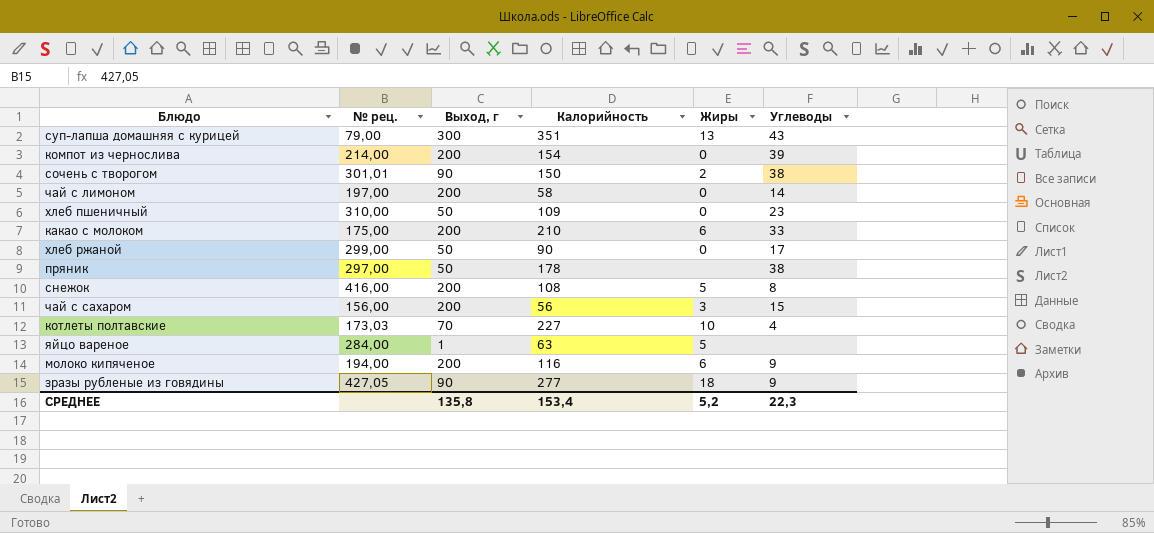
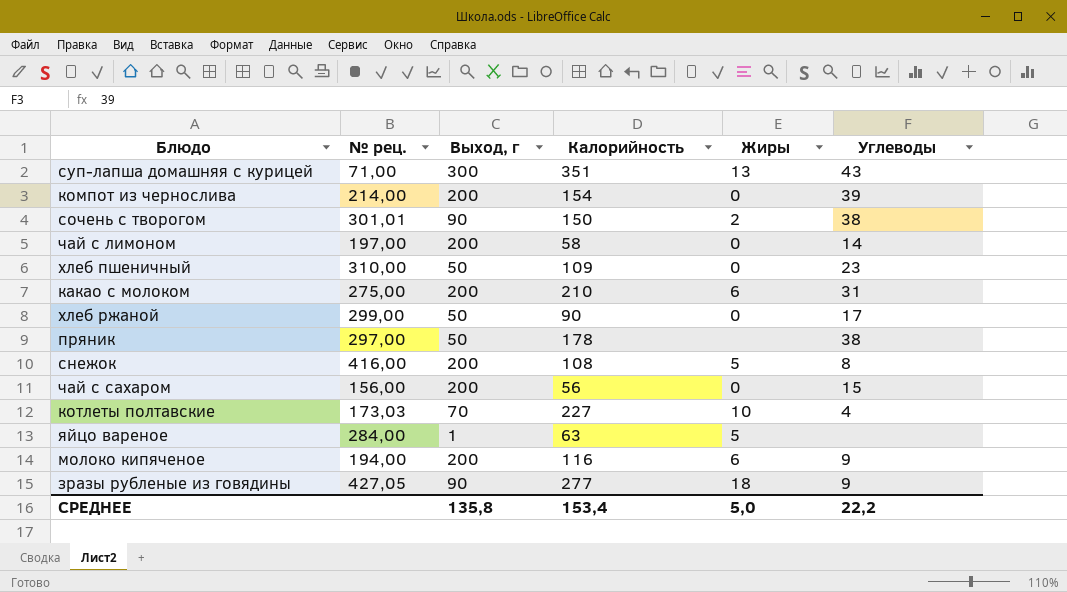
суп-лапша домашняя с курицей | № рец.: 79,00 -> 71,00
какао с молоком | № рец.: 175,00 -> 275,00
какао с молоком | Углеводы: 33 -> 31
чай с сахаром | Жиры: 3 -> 0
СРЕДНЕЕ | Жиры: 5,2 -> 5,0
СРЕДНЕЕ | Углеводы: 22,3 -> 22,2

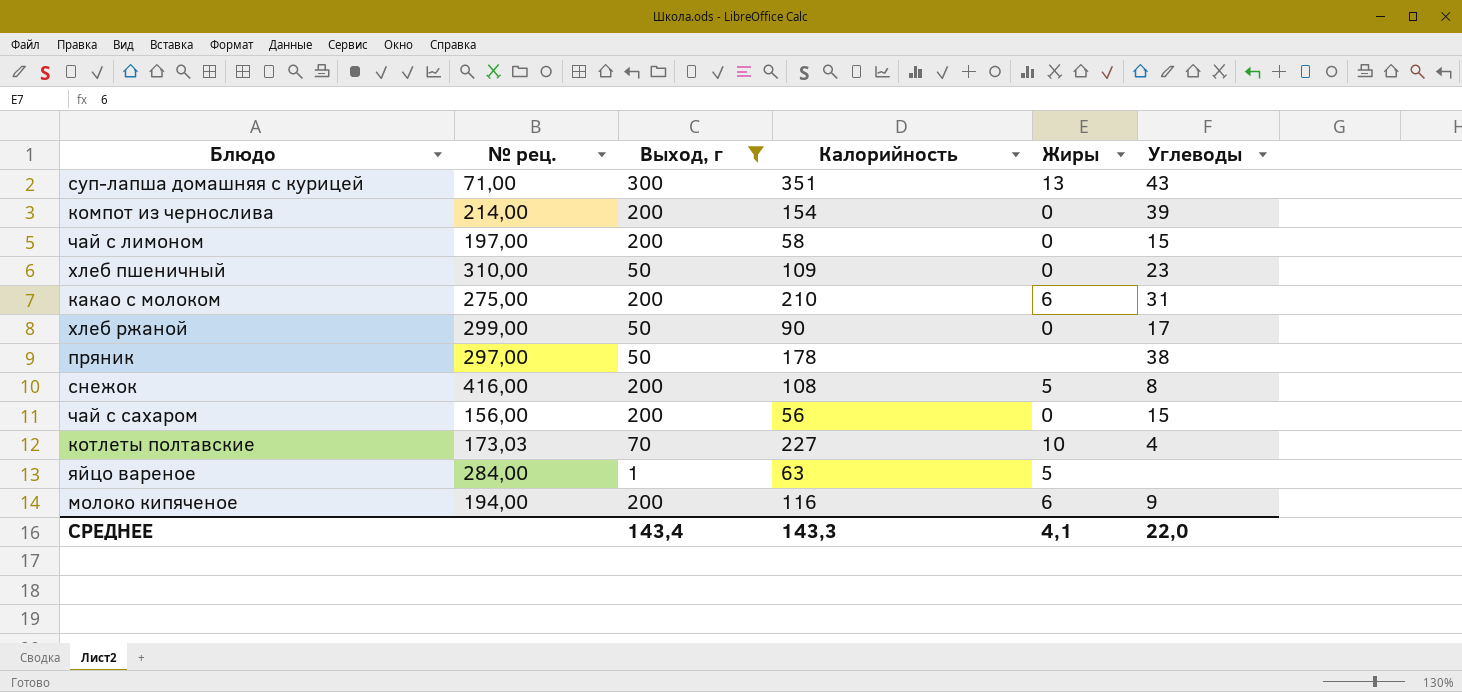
filter: none -> Выход, г != 90
чай с лимоном | Углеводы: 14 -> 15
СРЕДНЕЕ | Выход, г: 135,8 -> 143,4
СРЕДНЕЕ | Калорийность: 153,4 -> 143,3
СРЕДНЕЕ | Жиры: 5,0 -> 4,1
СРЕДНЕЕ | Углеводы: 22,2 -> 22,0

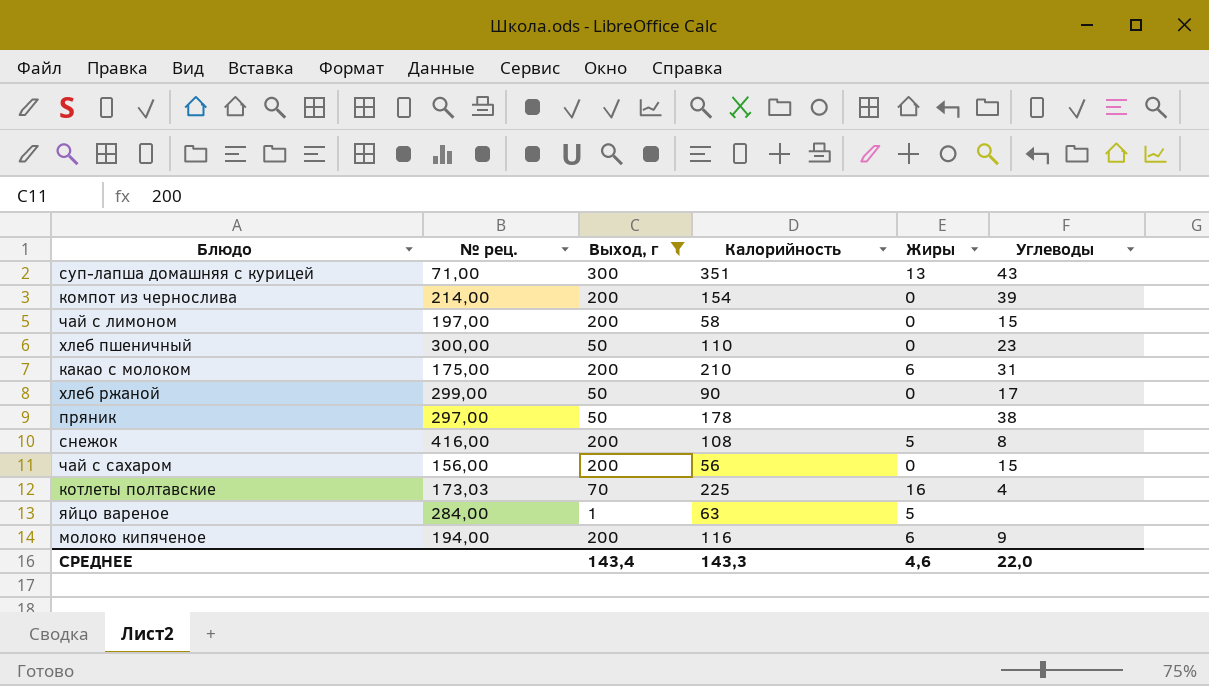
хлеб пшеничный | № рец.: 310,00 -> 300,00
хлеб пшеничный | Калорийность: 109 -> 110
какао с молоком | № рец.: 275,00 -> 175,00
котлеты полтавские | Калорийность: 227 -> 225
котлеты полтавские | Жиры: 10 -> 16
СРЕДНЕЕ | Жиры: 4,1 -> 4,6

